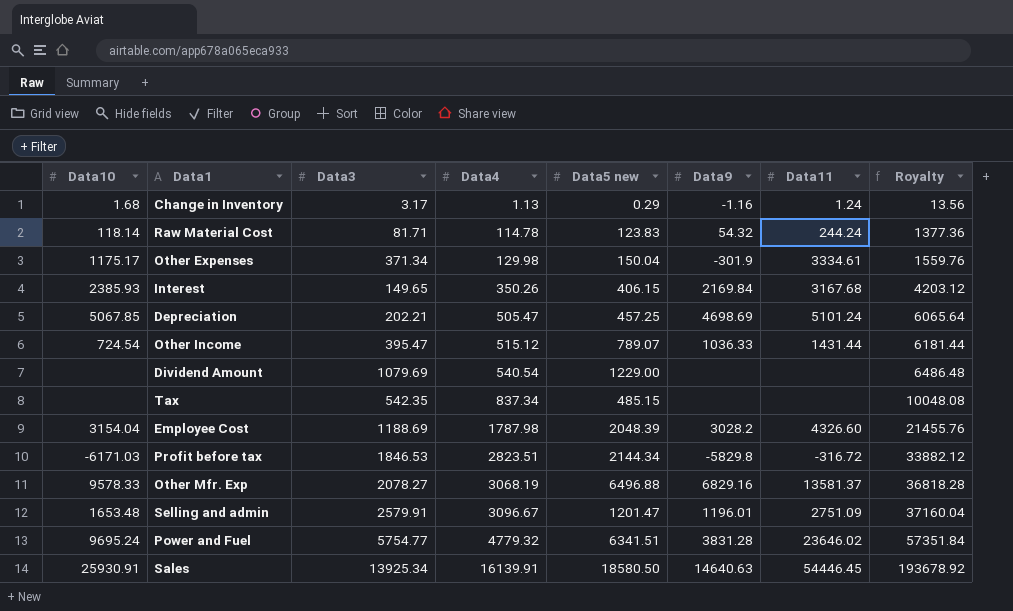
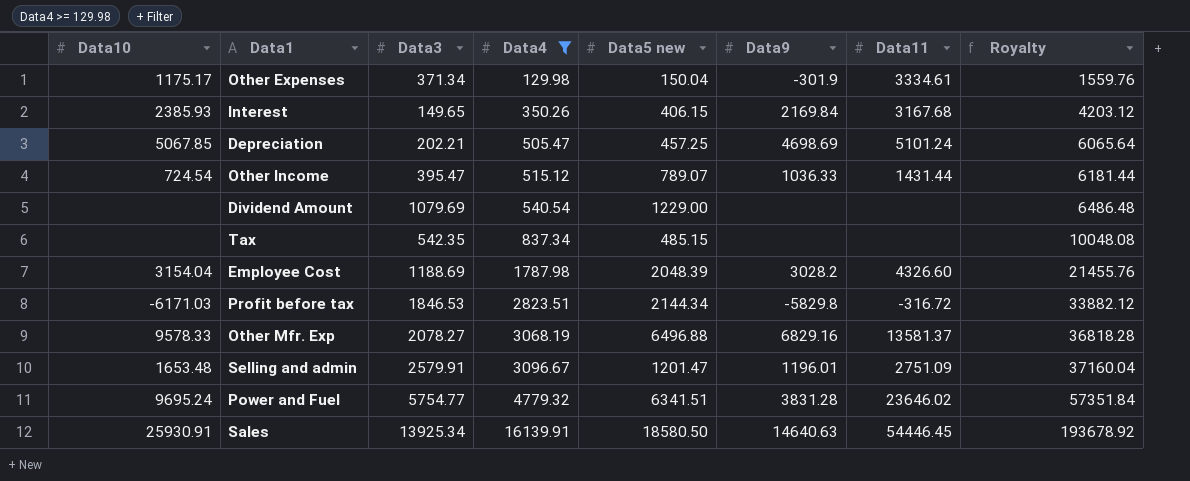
filter: none -> Data4 >= 129.98

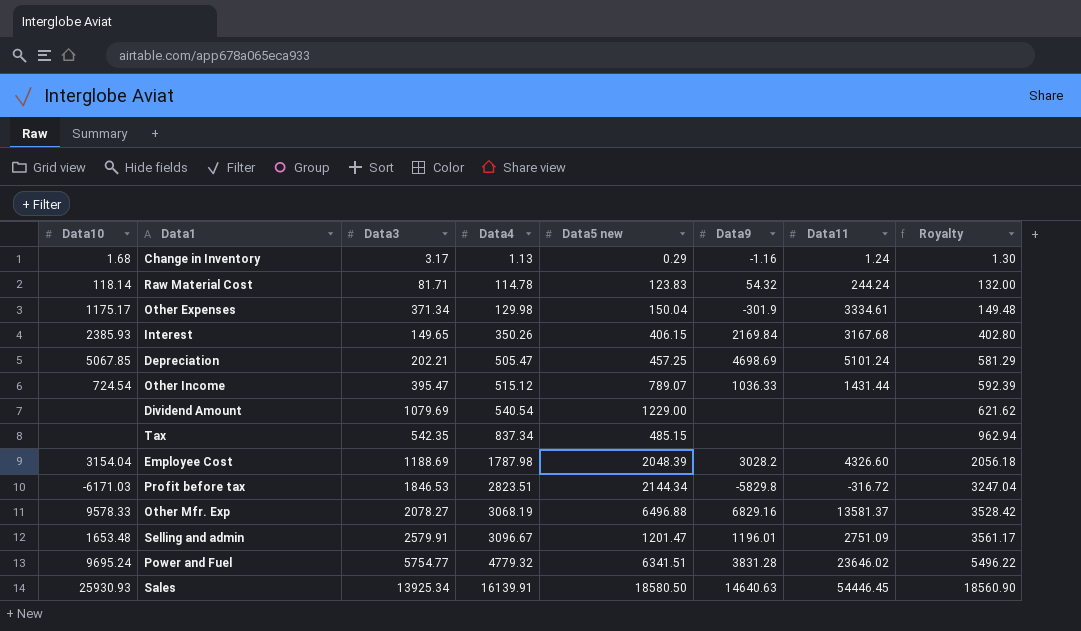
filter: Data4 >= 129.98 -> none
column Royalty | formula: [Data4] * 12 -> [Data4] * 1.15
Sales | Data10: 25930.91 -> 25930.93

